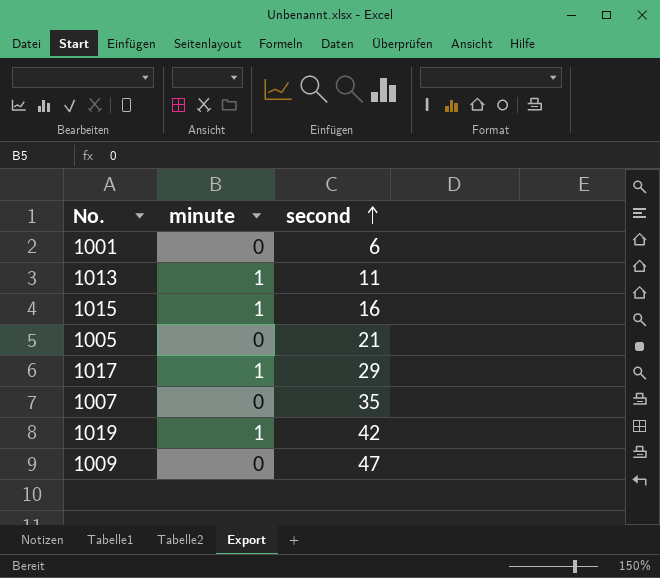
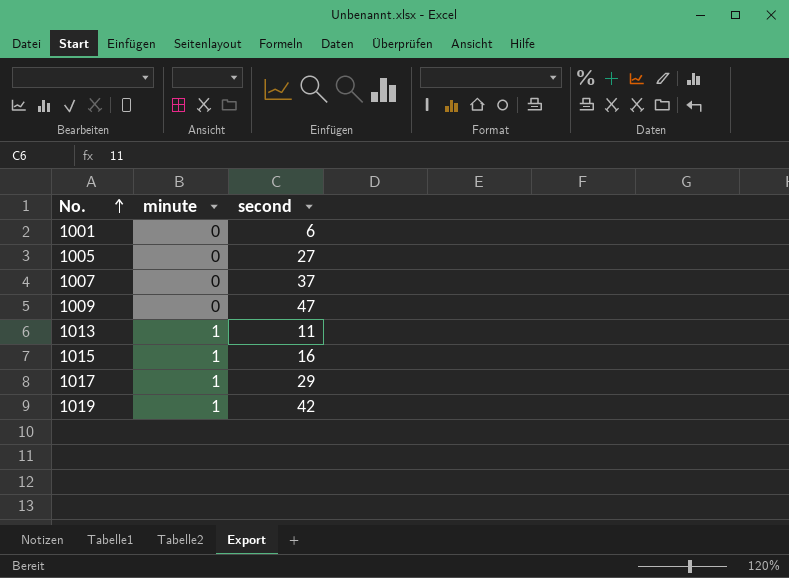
row order: second ascending -> No. ascending
1005 | second: 21 -> 27
1007 | second: 35 -> 37

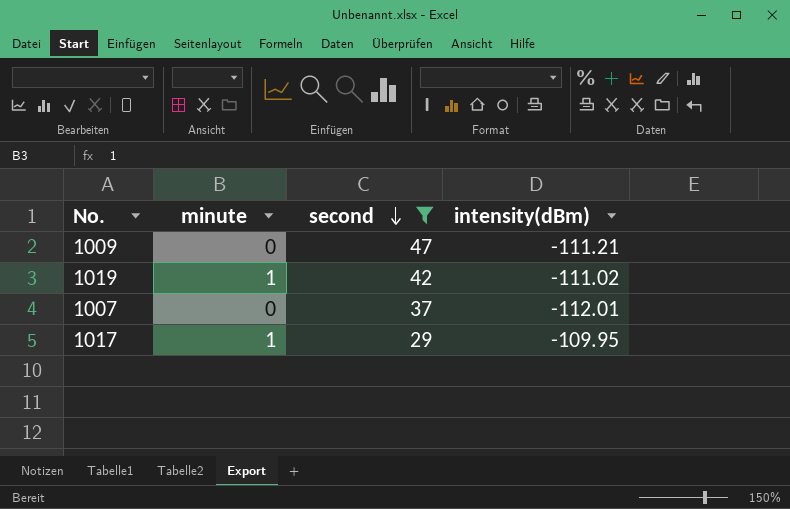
filter: none -> second >= 29
row order: No. ascending -> second descending
column intensity(dBm) | position: none -> 4

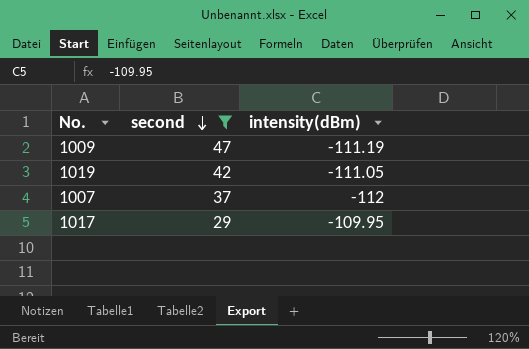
column minute | position: 2 -> none
1009 | intensity(dBm): -111.21 -> -111.19
1019 | intensity(dBm): -111.02 -> -111.05
1007 | intensity(dBm): -112.01 -> -112

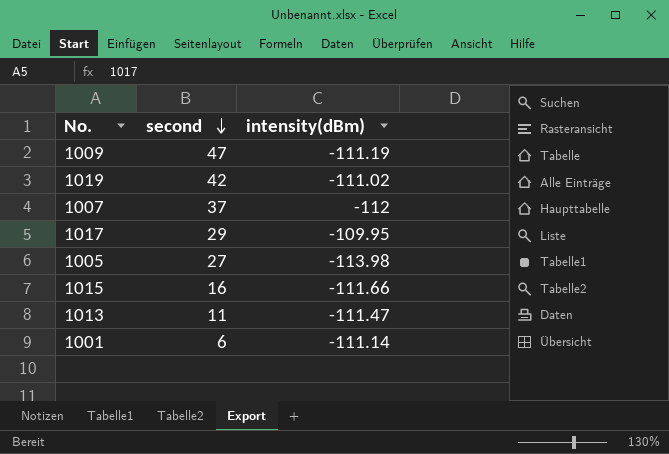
filter: second >= 29 -> none
1019 | intensity(dBm): -111.05 -> -111.02

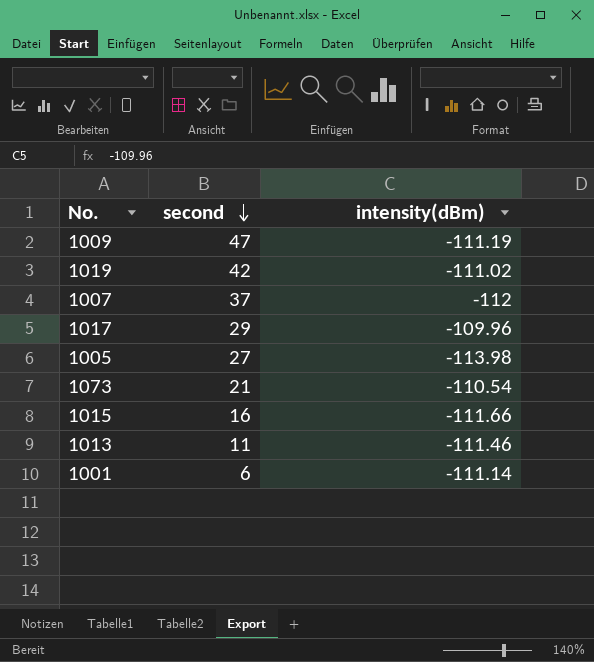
1017 | intensity(dBm): -109.95 -> -109.96
row 1073: none -> 21 | -110.54
1013 | intensity(dBm): -111.47 -> -111.46

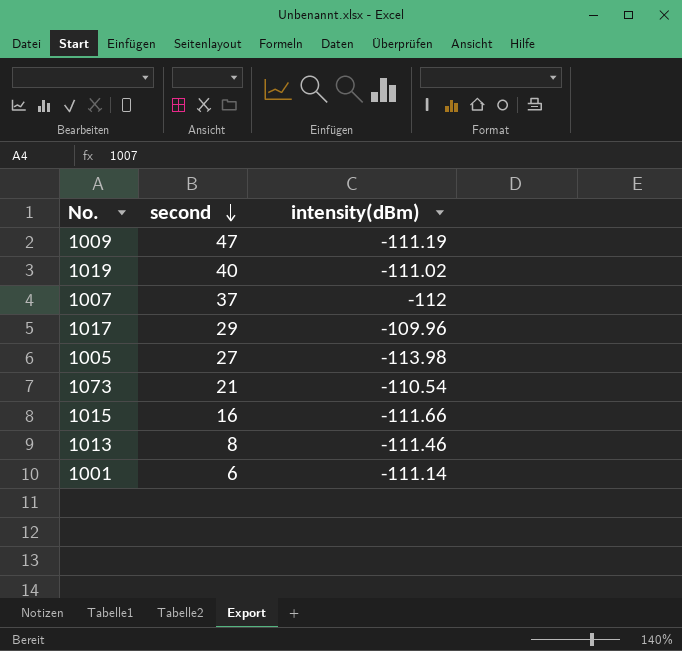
1019 | second: 42 -> 40
1013 | second: 11 -> 8

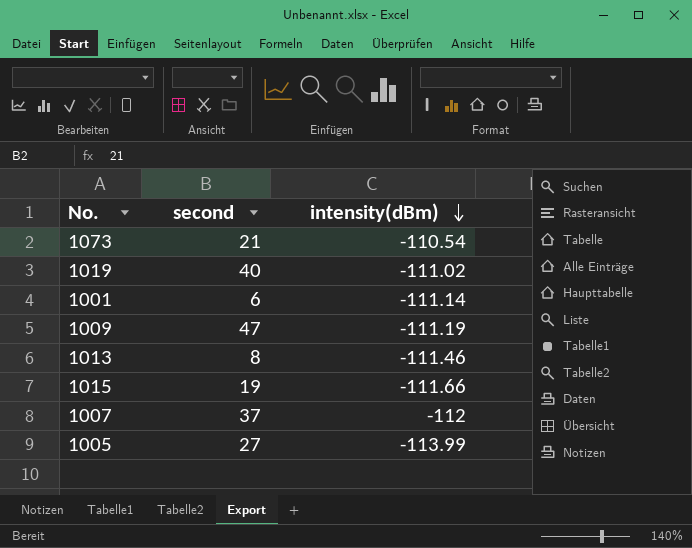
row order: second descending -> intensity(dBm) descending
row 1017: 29 | -109.96 -> none
1015 | second: 16 -> 19
1005 | intensity(dBm): -113.98 -> -113.99

